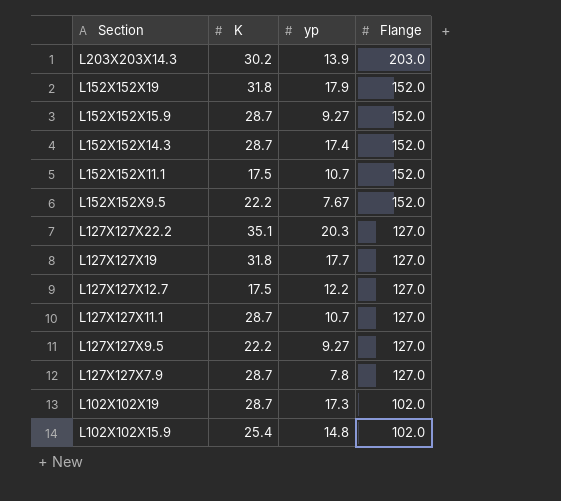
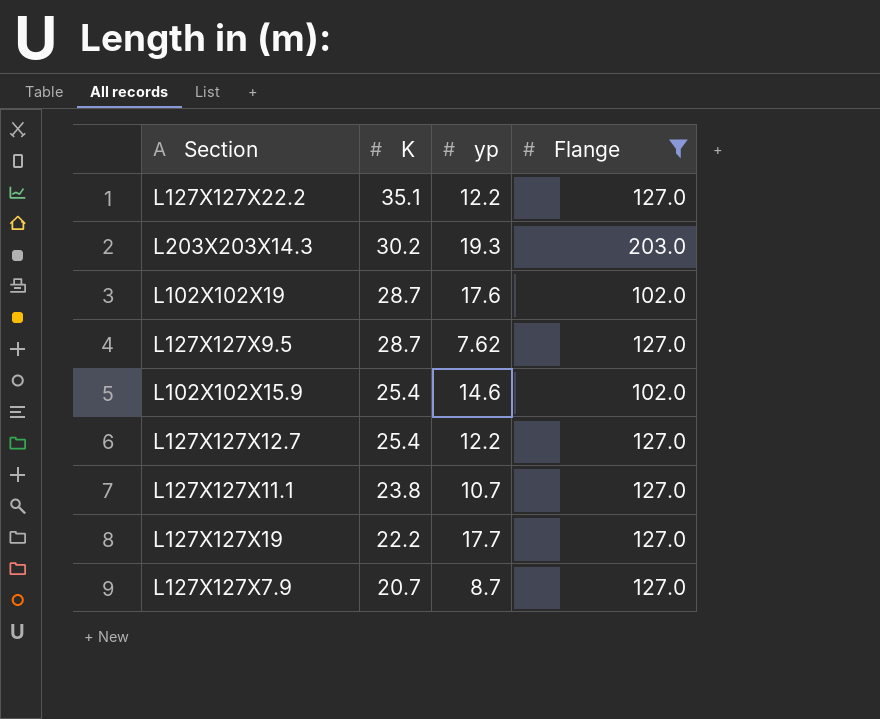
filter: none -> Flange != 152.0
row order: Section descending -> K descending
L127X127X22.2 | yp: 20.3 -> 12.2
L203X203X14.3 | yp: 13.9 -> 19.3
L102X102X19 | yp: 17.3 -> 17.6
L127X127X9.5 | K: 22.2 -> 28.7
L127X127X9.5 | yp: 9.27 -> 7.62
L102X102X15.9 | yp: 14.8 -> 14.6
L127X127X12.7 | K: 17.5 -> 25.4
L127X127X11.1 | K: 28.7 -> 23.8
L127X127X19 | K: 31.8 -> 22.2
L127X127X7.9 | K: 28.7 -> 20.7
L127X127X7.9 | yp: 7.8 -> 8.7

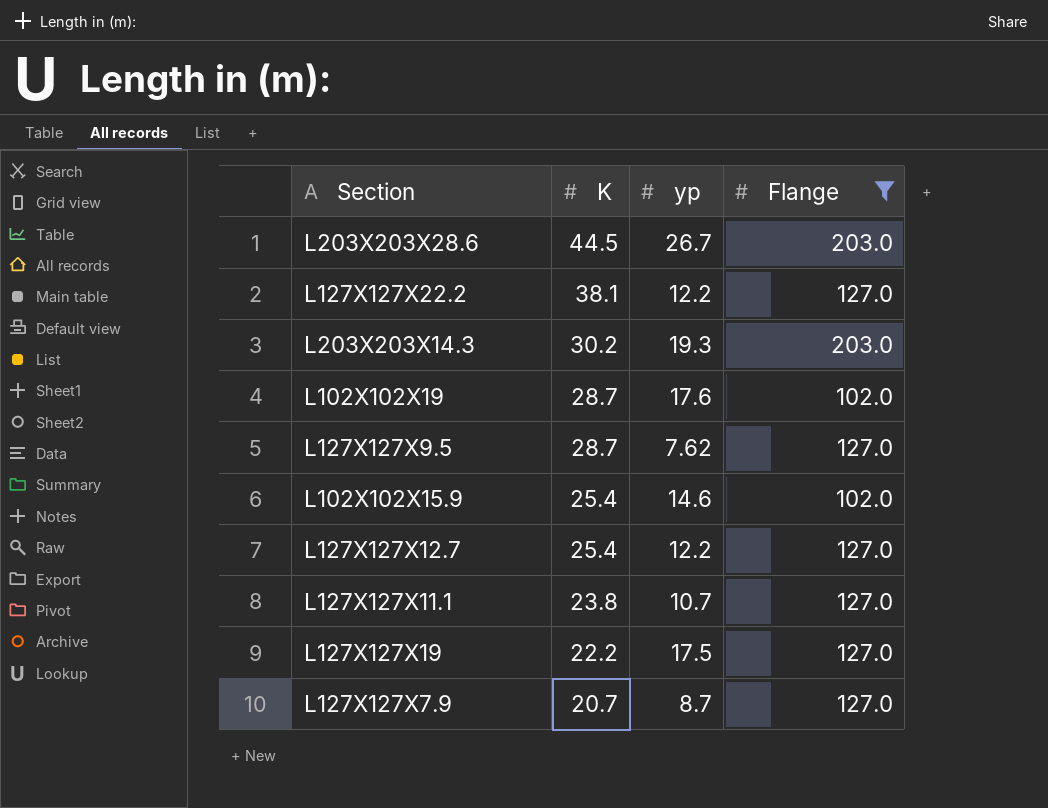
row L203X203X28.6: none -> 44.5 | 26.7 | 203.0
L127X127X22.2 | K: 35.1 -> 38.1
L127X127X19 | yp: 17.7 -> 17.5

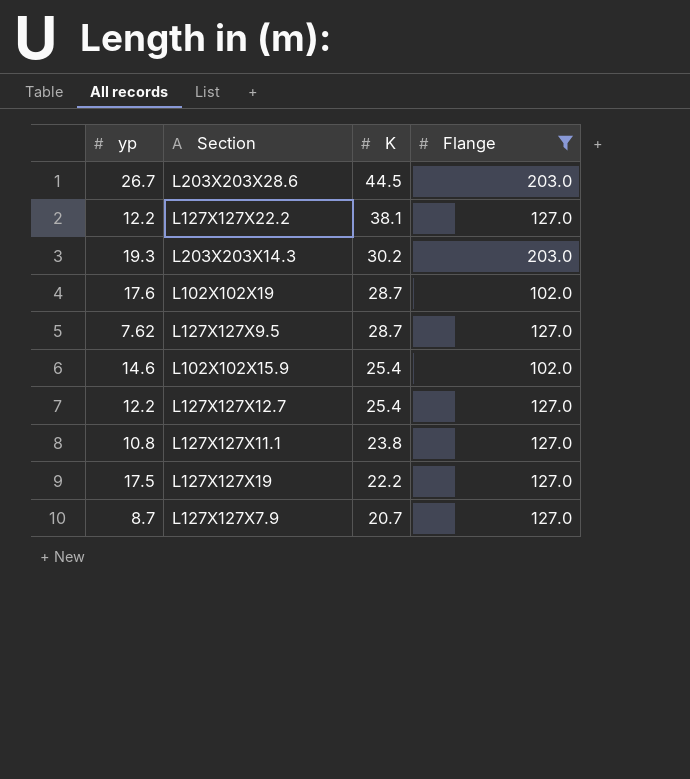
column yp | position: 3 -> 1
L127X127X11.1 | yp: 10.7 -> 10.8

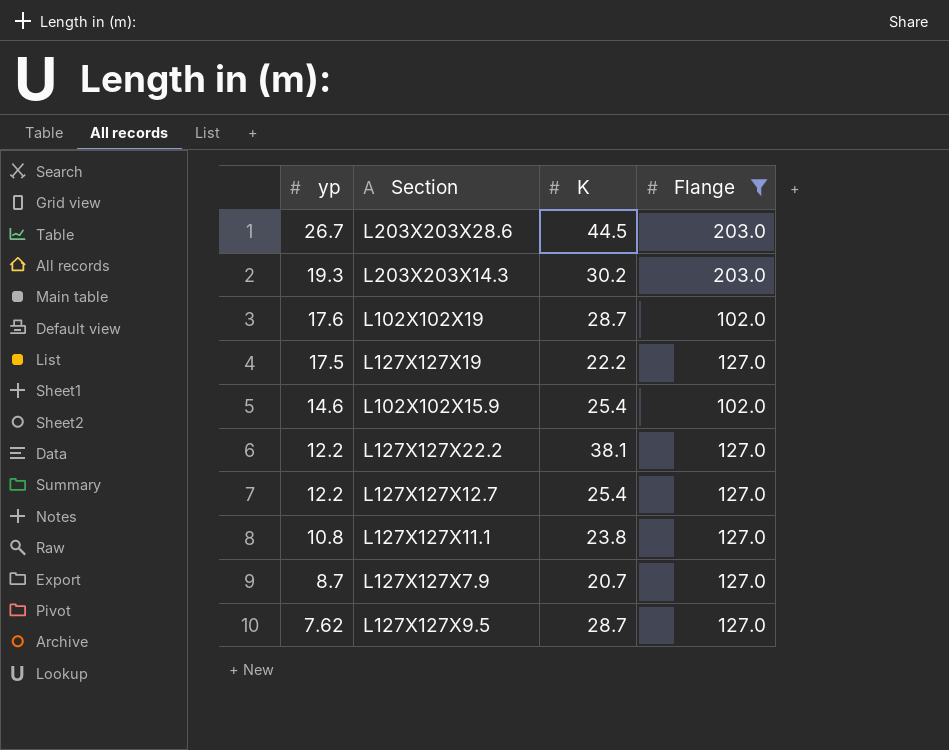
row order: K descending -> yp descending

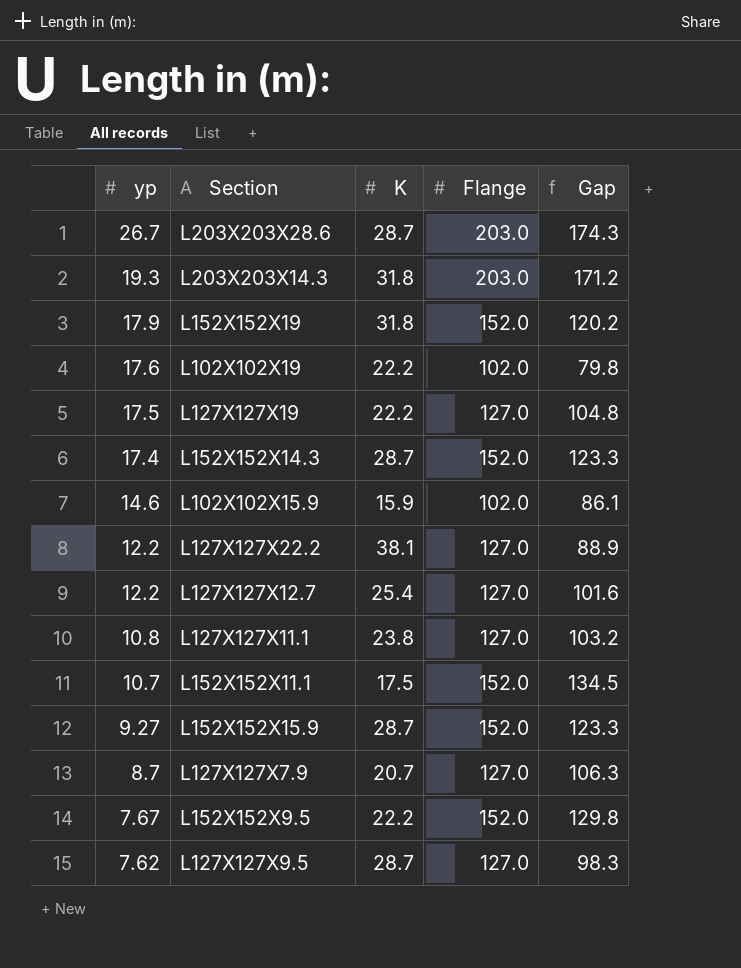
filter: Flange != 152.0 -> none
column Gap | formula: none -> [Flange] - [K]
L203X203X28.6 | K: 44.5 -> 28.7
L203X203X14.3 | K: 30.2 -> 31.8
L102X102X19 | K: 28.7 -> 22.2
L102X102X15.9 | K: 25.4 -> 15.9

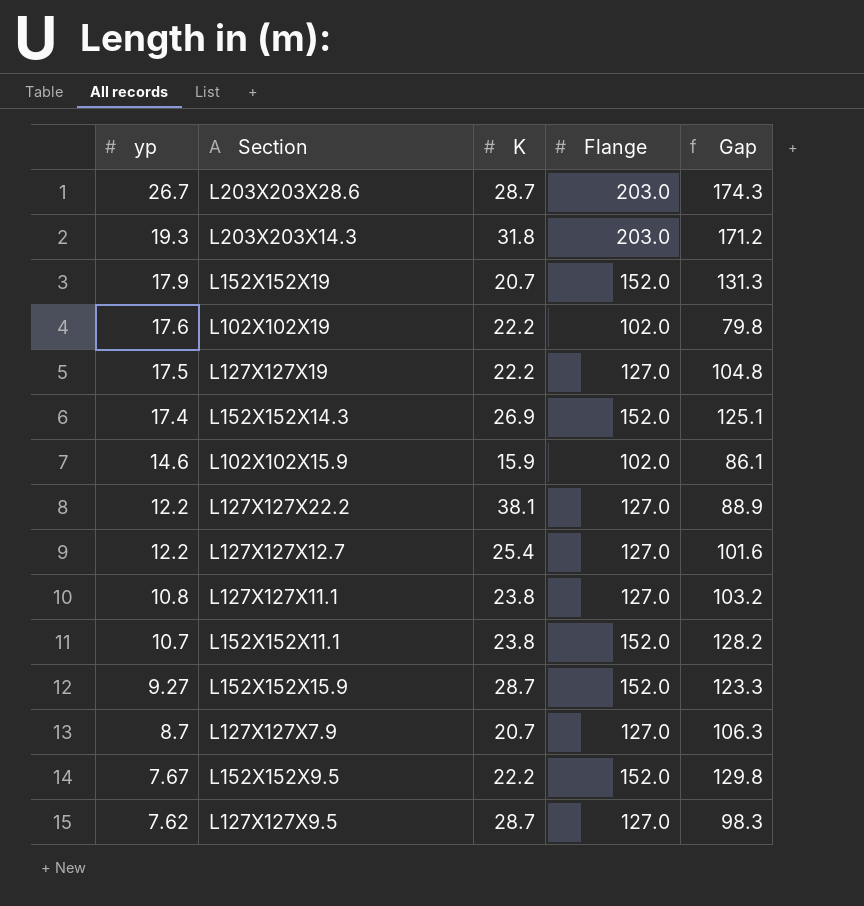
L152X152X19 | K: 31.8 -> 20.7
L152X152X19 | Gap: 120.2 -> 131.3
L152X152X14.3 | K: 28.7 -> 26.9
L152X152X14.3 | Gap: 123.3 -> 125.1
L152X152X11.1 | K: 17.5 -> 23.8
L152X152X11.1 | Gap: 134.5 -> 128.2

